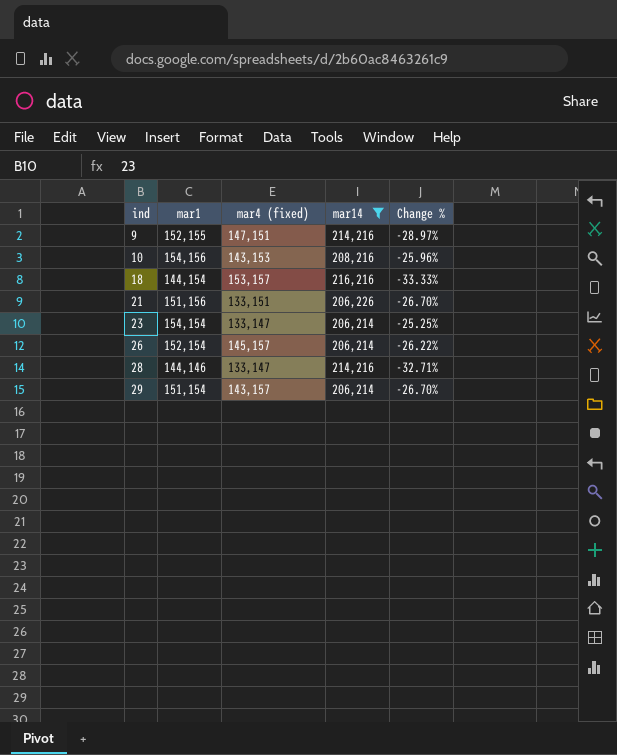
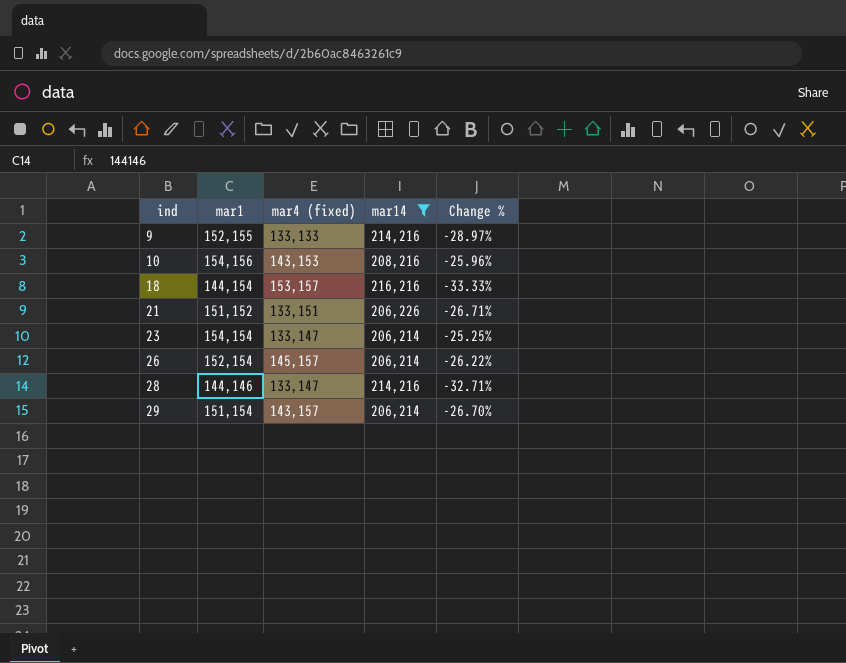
9 | mar4 (fixed): 147,151 -> 133,133
21 | mar1: 151,156 -> 151,152
21 | Change %: -26.70% -> -26.71%

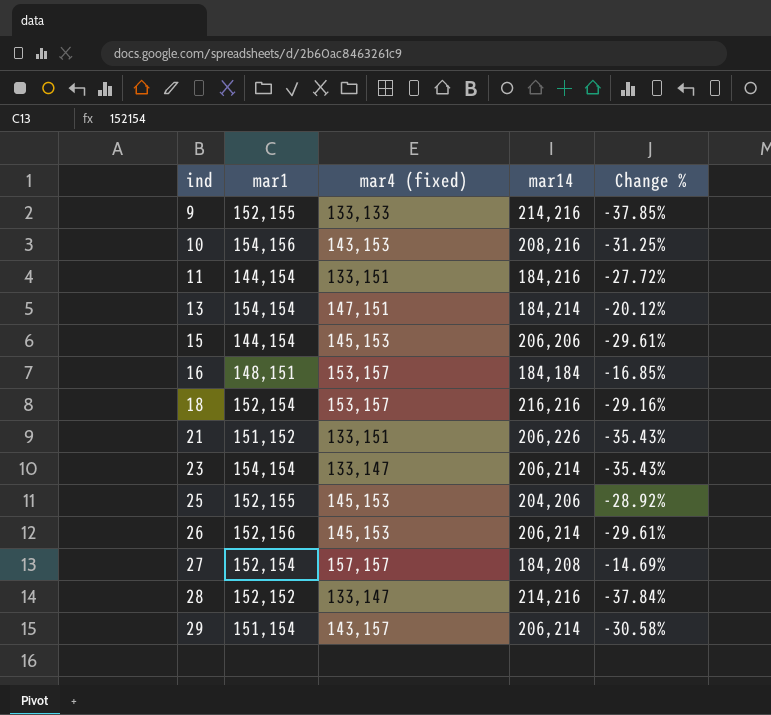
filter: mar14 >= 206,214 -> none
column Change % | formula: ([mar1] - [mar14]) / [mar14] -> ([mar4 (fixed)] - [mar14]) / [mar14]
18 | mar1: 144,154 -> 152,154
26 | mar1: 152,154 -> 152,156
26 | mar4 (fixed): 145,157 -> 145,153
28 | mar1: 144,146 -> 152,152

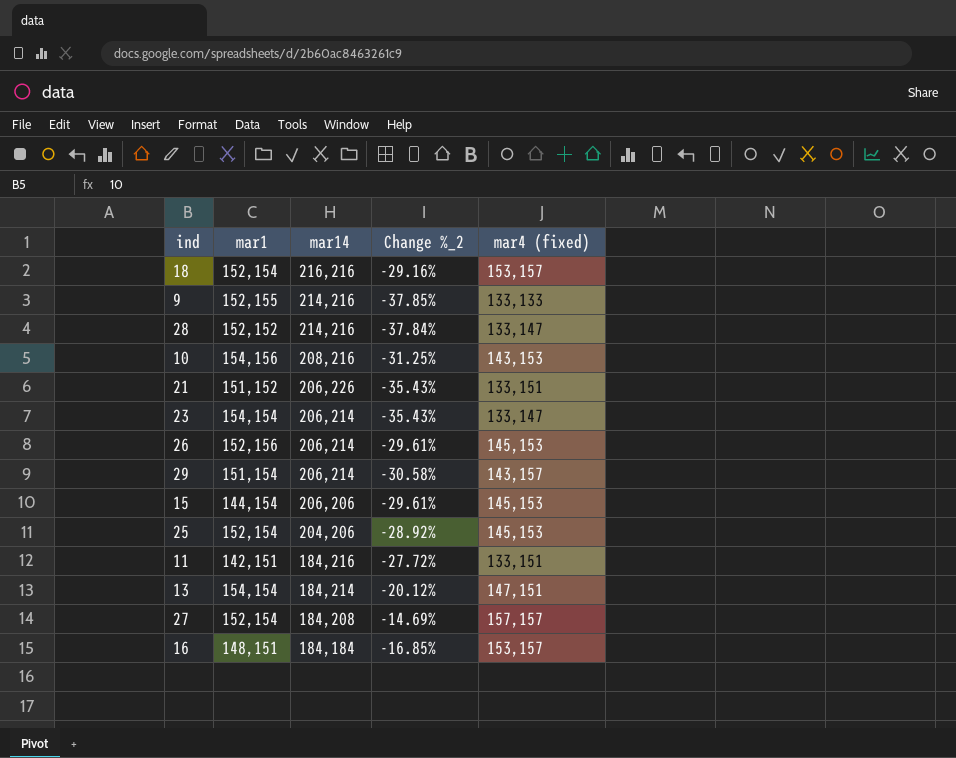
row order: ind ascending -> mar14 descending
column name: Change % -> Change %_2
column mar4 (fixed) | position: 3 -> 5
25 | mar1: 152,155 -> 152,154
11 | mar1: 144,154 -> 142,151

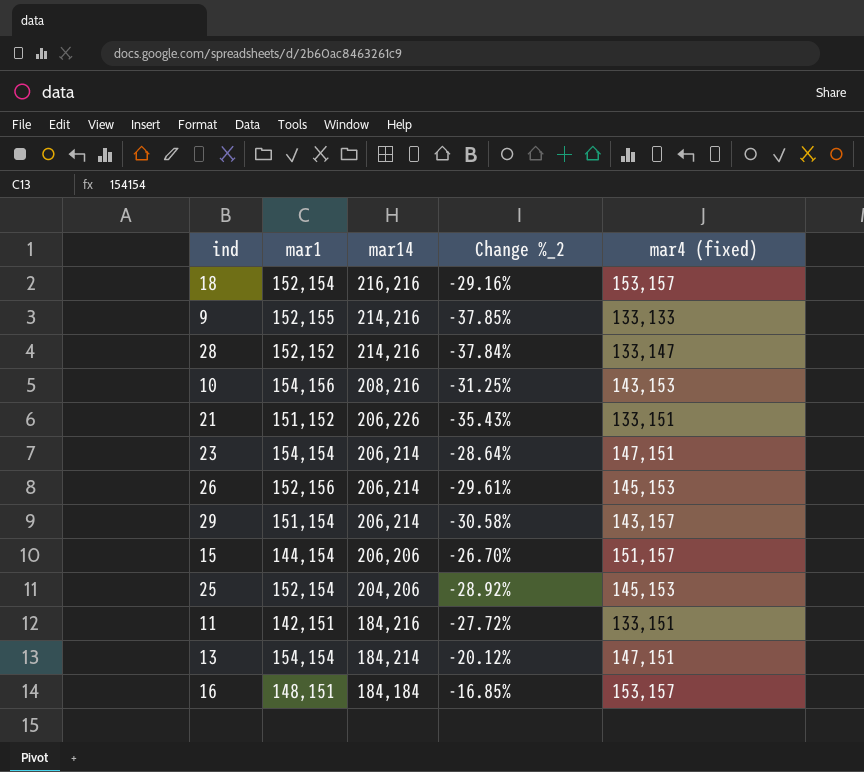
row 27: 152,154 | 184,208 | -14.69% | 157,157 -> none
23 | Change %_2: -35.43% -> -28.64%
23 | mar4 (fixed): 133,147 -> 147,151
15 | Change %_2: -29.61% -> -26.70%
15 | mar4 (fixed): 145,153 -> 151,157

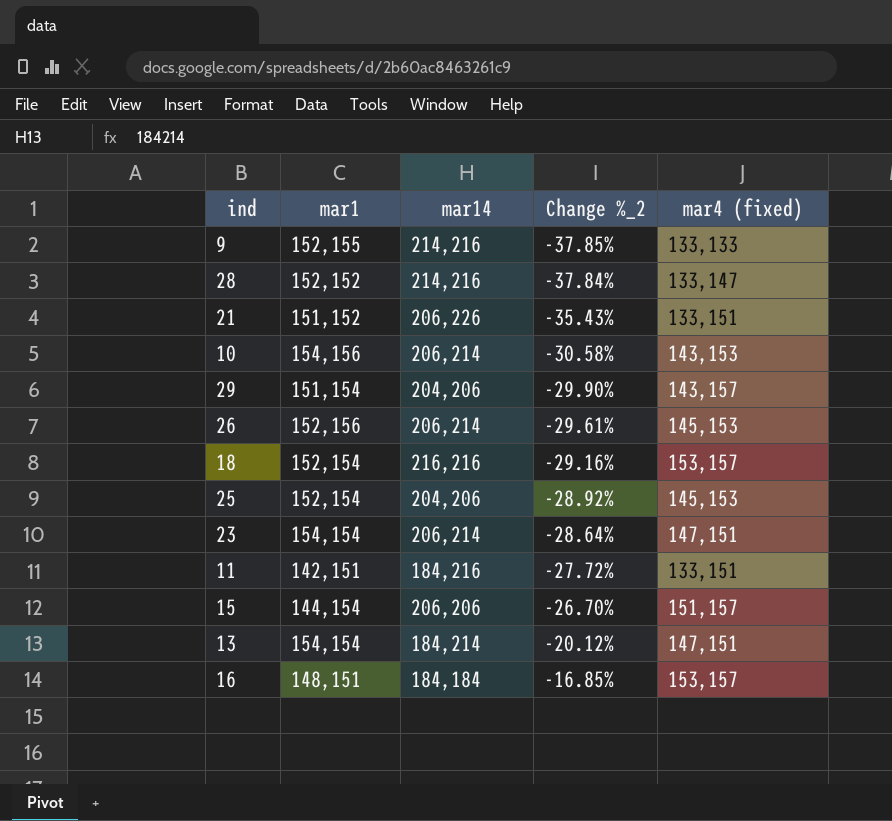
row order: mar14 descending -> Change %_2 ascending
10 | mar14: 208,216 -> 206,214
10 | Change %_2: -31.25% -> -30.58%
29 | mar14: 206,214 -> 204,206
29 | Change %_2: -30.58% -> -29.90%

